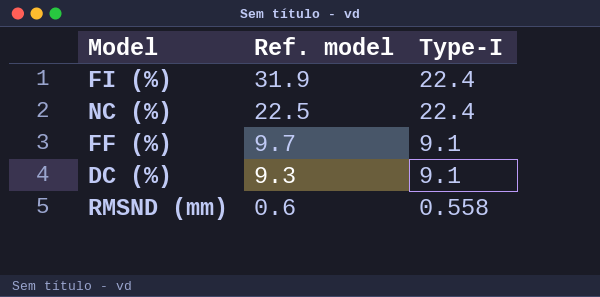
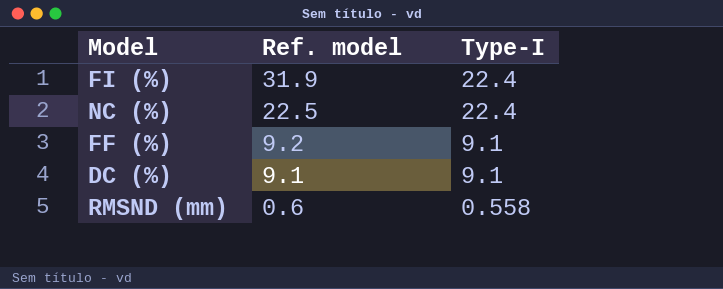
FF (%) | Ref. model: 9.7 -> 9.2
DC (%) | Ref. model: 9.3 -> 9.1

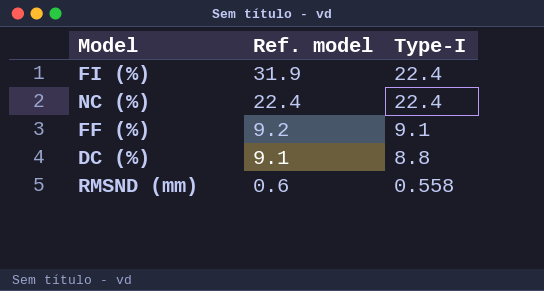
NC (%) | Ref. model: 22.5 -> 22.4
DC (%) | Type-I: 9.1 -> 8.8

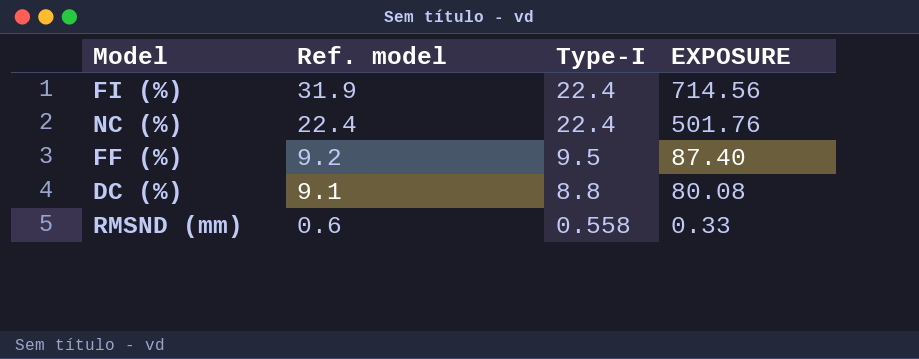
column EXPOSURE | formula: none -> [Ref. model] * [Type-I]
FF (%) | Type-I: 9.1 -> 9.5

